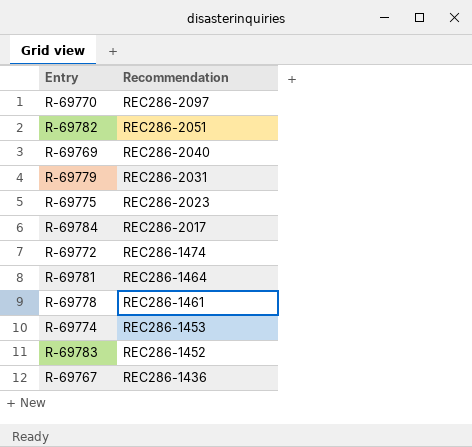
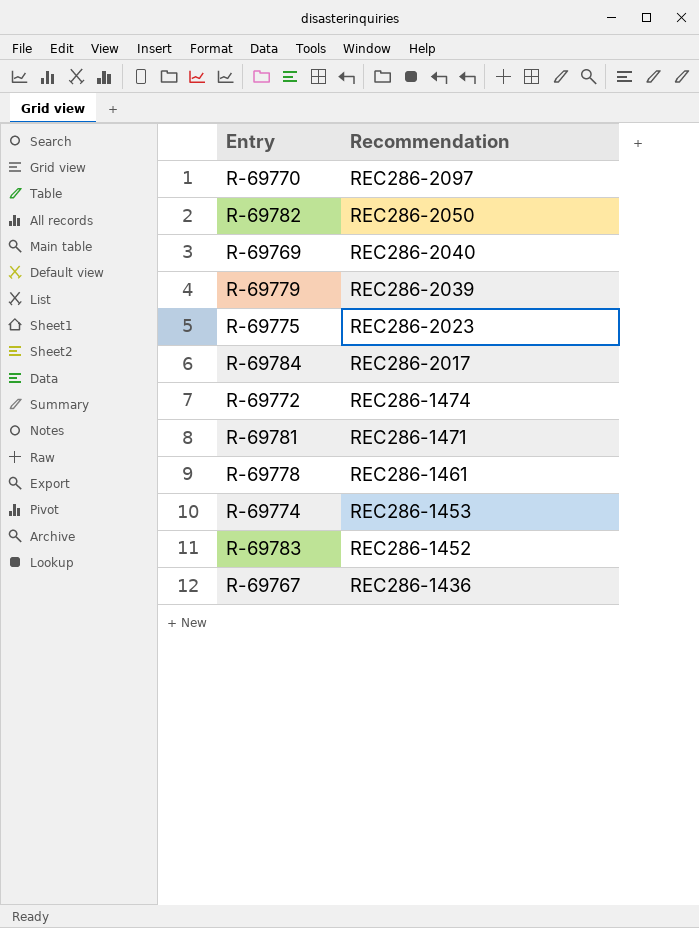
R-69782 | Recommendation: REC286-2051 -> REC286-2050
R-69779 | Recommendation: REC286-2031 -> REC286-2039
R-69781 | Recommendation: REC286-1464 -> REC286-1471

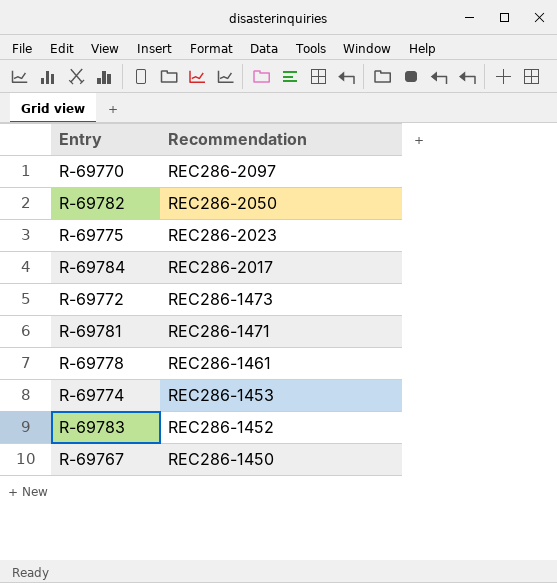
row R-69769: REC286-2040 -> none
row R-69779: REC286-2039 -> none
R-69772 | Recommendation: REC286-1474 -> REC286-1473
R-69767 | Recommendation: REC286-1436 -> REC286-1450

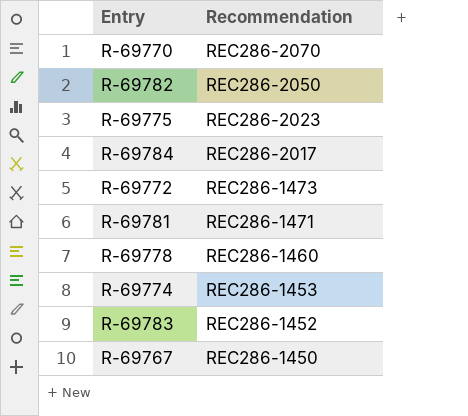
R-69770 | Recommendation: REC286-2097 -> REC286-2070
R-69778 | Recommendation: REC286-1461 -> REC286-1460

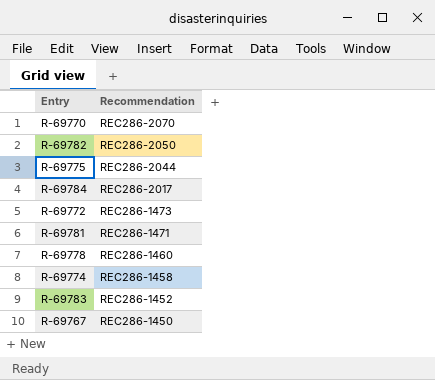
R-69775 | Recommendation: REC286-2023 -> REC286-2044
R-69774 | Recommendation: REC286-1453 -> REC286-1458

